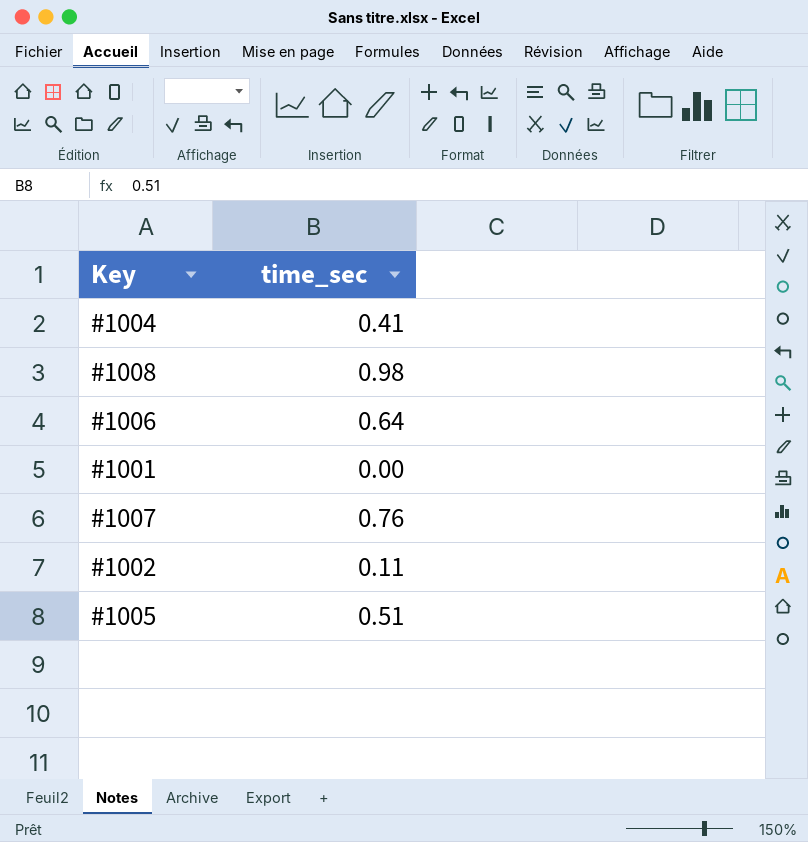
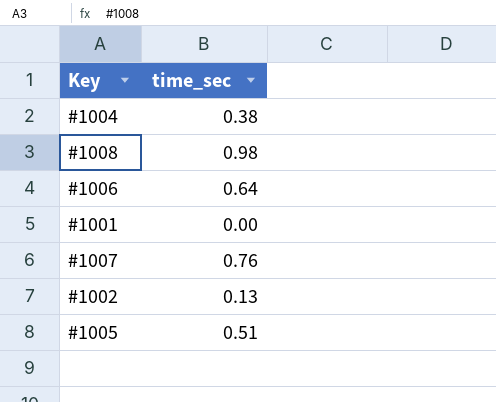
#1004 | time_sec: 0.41 -> 0.38
#1002 | time_sec: 0.11 -> 0.13

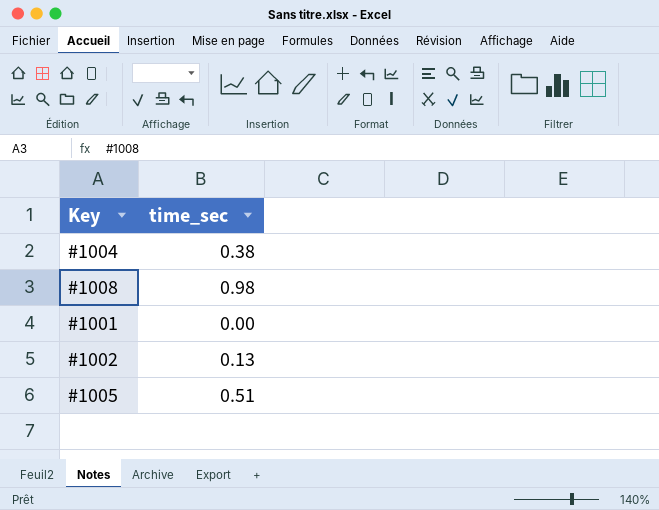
row #1006: 0.64 -> none
row #1007: 0.76 -> none

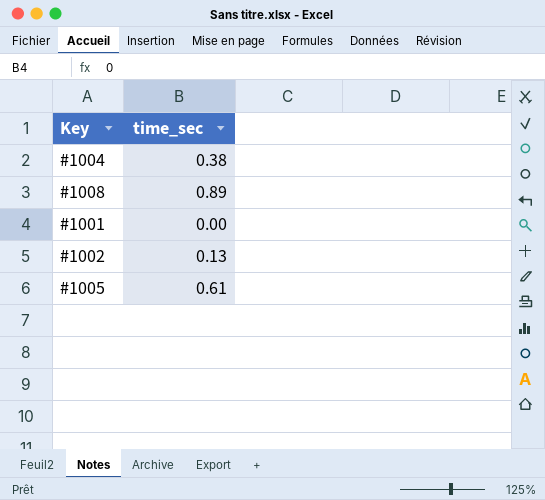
#1008 | time_sec: 0.98 -> 0.89
#1005 | time_sec: 0.51 -> 0.61

